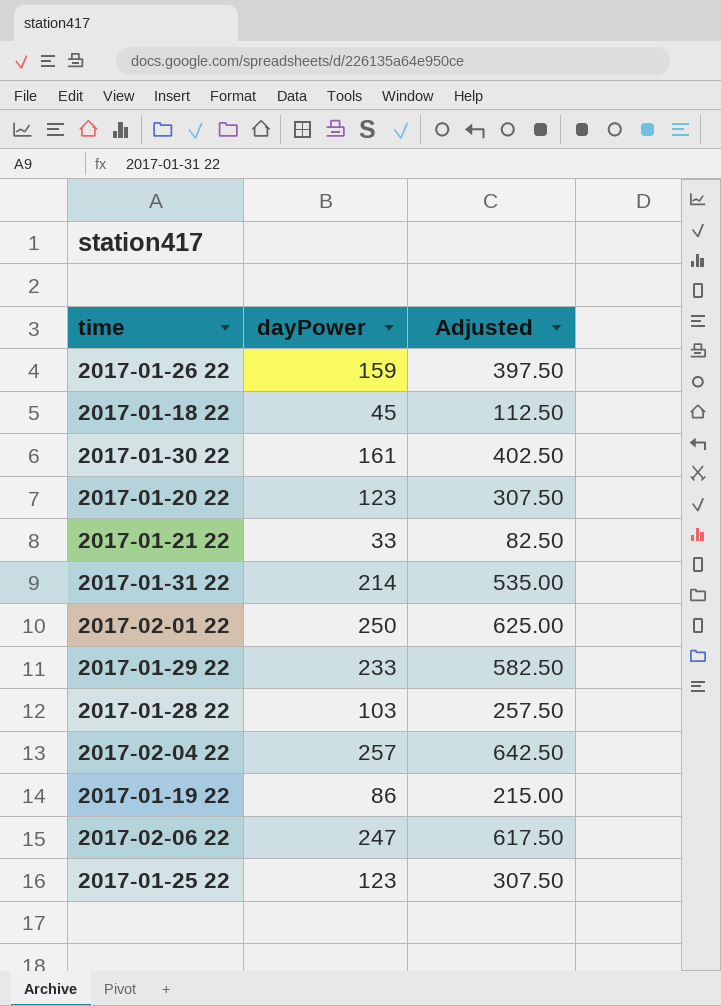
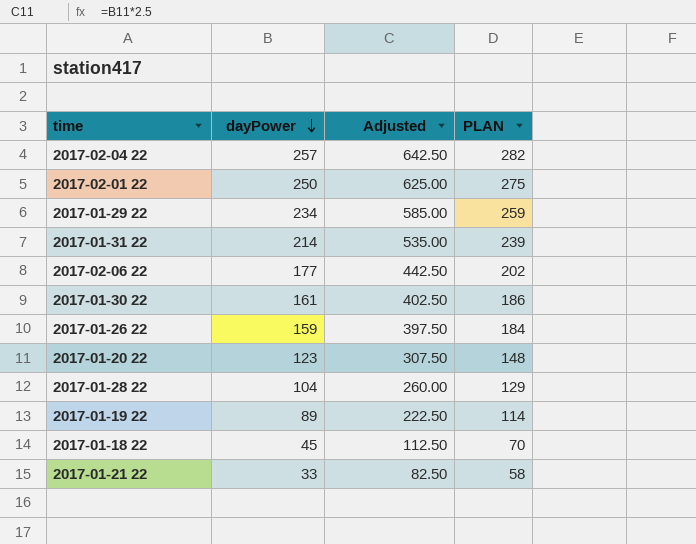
row order: none -> dayPower descending
column PLAN | formula: none -> [dayPower] + 25
row 2017-01-25 22: 123 | 307.50 -> none
2017-01-29 22 | dayPower: 233 -> 234
2017-01-29 22 | Adjusted: 582.50 -> 585.00
2017-02-06 22 | dayPower: 247 -> 177
2017-02-06 22 | Adjusted: 617.50 -> 442.50
2017-01-28 22 | dayPower: 103 -> 104
2017-01-28 22 | Adjusted: 257.50 -> 260.00
2017-01-19 22 | dayPower: 86 -> 89
2017-01-19 22 | Adjusted: 215.00 -> 222.50

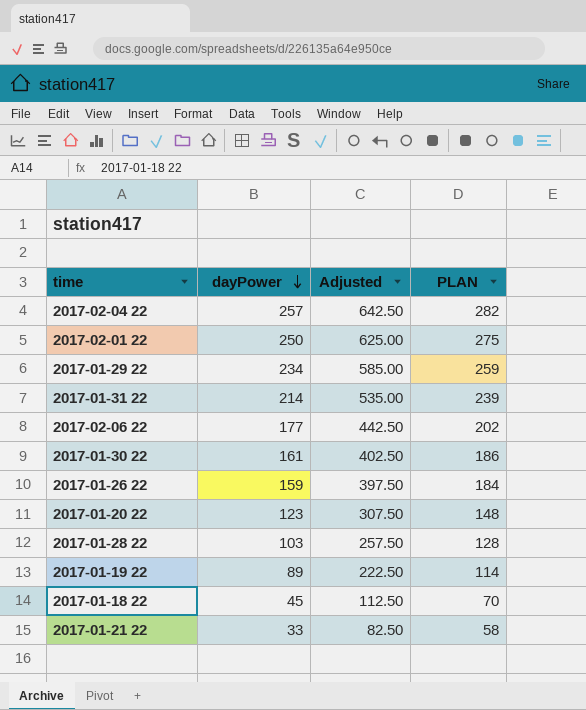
2017-01-28 22 | dayPower: 104 -> 103
2017-01-28 22 | Adjusted: 260.00 -> 257.50
2017-01-28 22 | PLAN: 129 -> 128

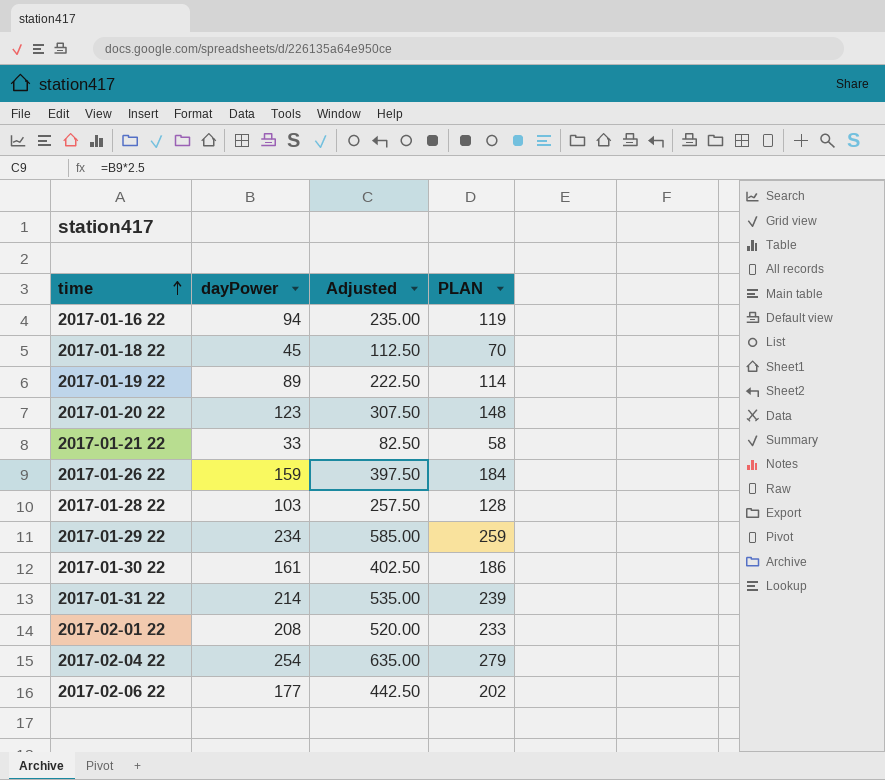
row order: dayPower descending -> time ascending
row 2017-01-16 22: none -> 94 | 235.00 | 119
2017-02-01 22 | dayPower: 250 -> 208
2017-02-01 22 | Adjusted: 625.00 -> 520.00
2017-02-01 22 | PLAN: 275 -> 233
2017-02-04 22 | dayPower: 257 -> 254
2017-02-04 22 | Adjusted: 642.50 -> 635.00
2017-02-04 22 | PLAN: 282 -> 279

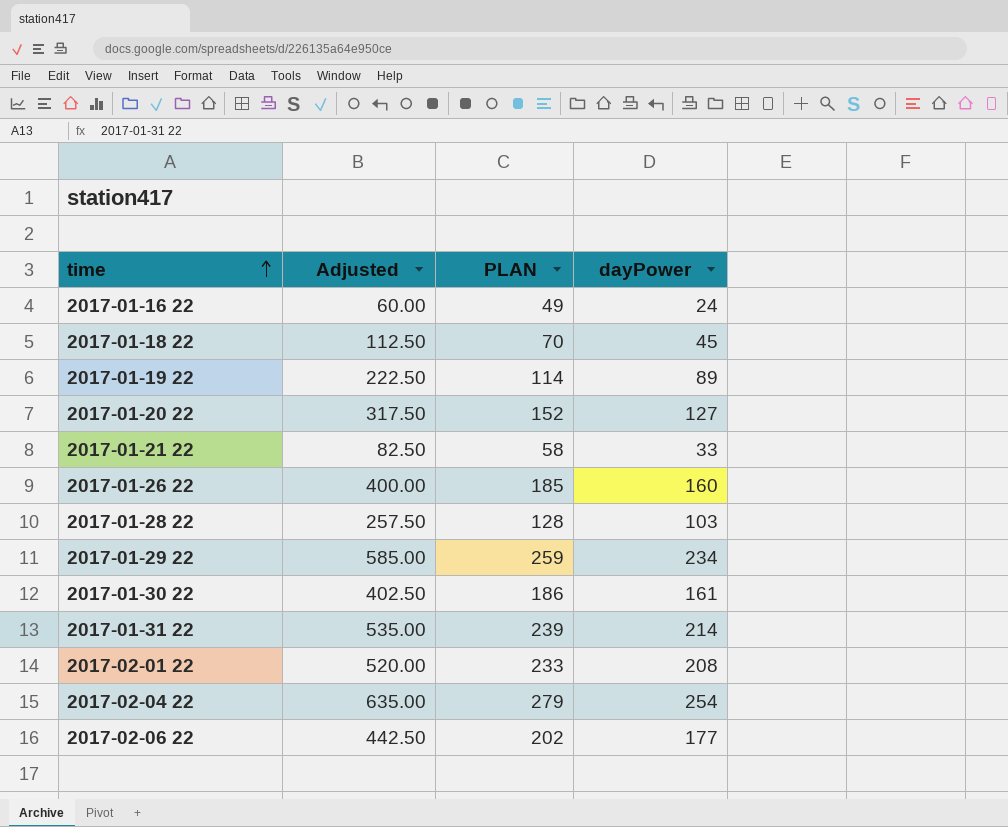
column dayPower | position: 2 -> 4
2017-01-16 22 | Adjusted: 235.00 -> 60.00
2017-01-16 22 | PLAN: 119 -> 49
2017-01-16 22 | dayPower: 94 -> 24
2017-01-20 22 | Adjusted: 307.50 -> 317.50
2017-01-20 22 | PLAN: 148 -> 152
2017-01-20 22 | dayPower: 123 -> 127
2017-01-26 22 | Adjusted: 397.50 -> 400.00
2017-01-26 22 | PLAN: 184 -> 185
2017-01-26 22 | dayPower: 159 -> 160

